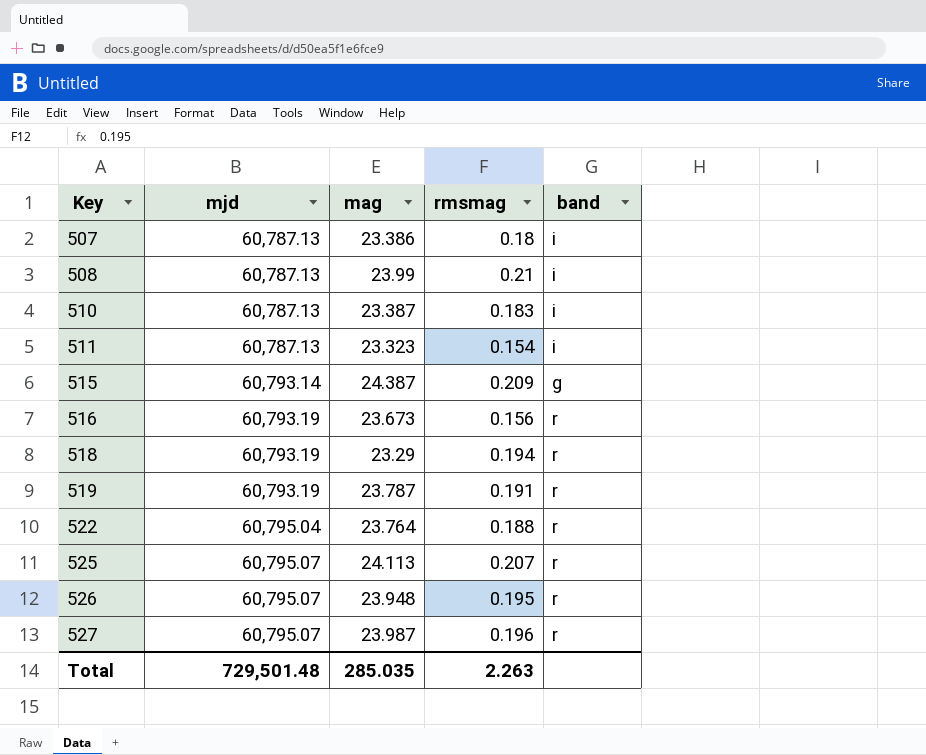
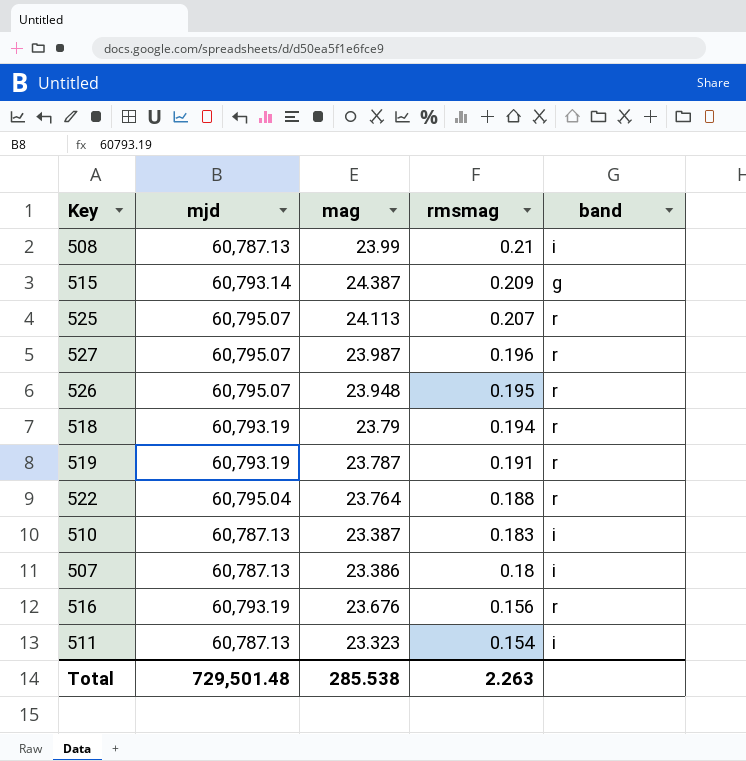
row order: Key ascending -> rmsmag descending
518 | mag: 23.29 -> 23.79
516 | mag: 23.673 -> 23.676
Total | mag: 285.035 -> 285.538

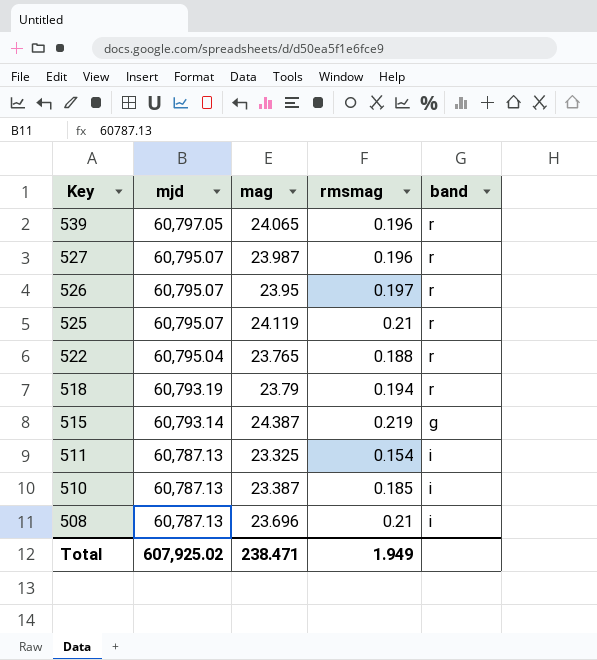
row order: rmsmag descending -> Key descending
row 519: 60,793.19 | 23.787 | 0.191 | r -> none
row 507: 60,787.13 | 23.386 | 0.18 | i -> none
row 516: 60,793.19 | 23.676 | 0.156 | r -> none
row 539: none -> 60,797.05 | 24.065 | 0.196 | r
526 | mag: 23.948 -> 23.95
526 | rmsmag: 0.195 -> 0.197
525 | mag: 24.113 -> 24.119
525 | rmsmag: 0.207 -> 0.21
522 | mag: 23.764 -> 23.765
515 | rmsmag: 0.209 -> 0.219
511 | mag: 23.323 -> 23.325
510 | rmsmag: 0.183 -> 0.185
508 | mag: 23.99 -> 23.696
Total | mjd: 729,501.48 -> 607,925.02
Total | mag: 285.538 -> 238.471
Total | rmsmag: 2.263 -> 1.949

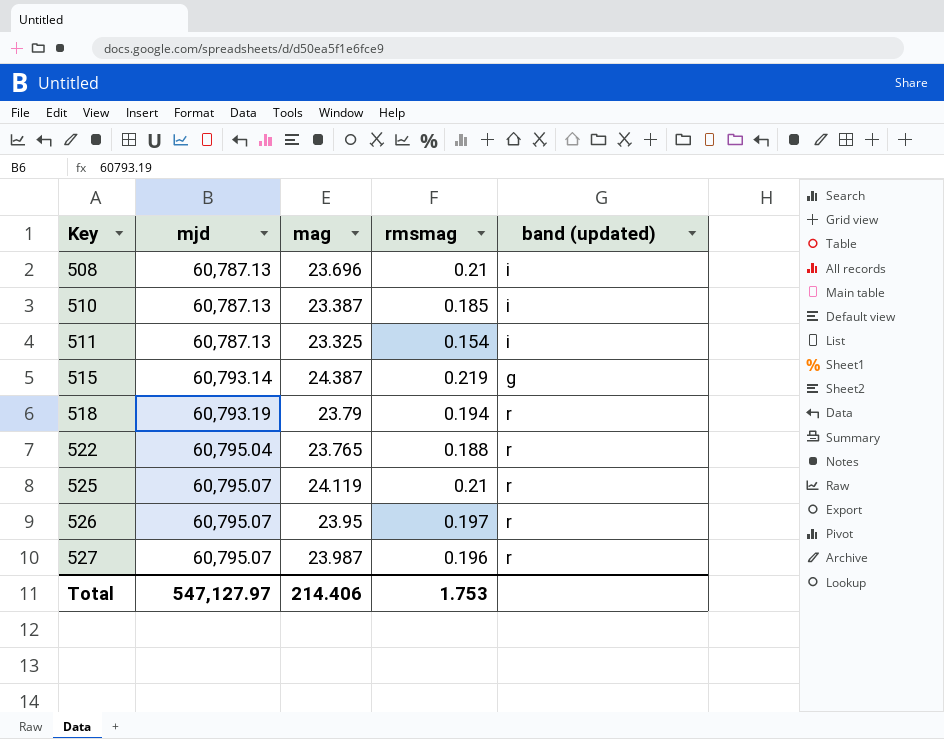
row order: Key descending -> Key ascending
column name: band -> band (updated)
row 539: 60,797.05 | 24.065 | 0.196 | r -> none
Total | mjd: 607,925.02 -> 547,127.97
Total | mag: 238.471 -> 214.406
Total | rmsmag: 1.949 -> 1.753

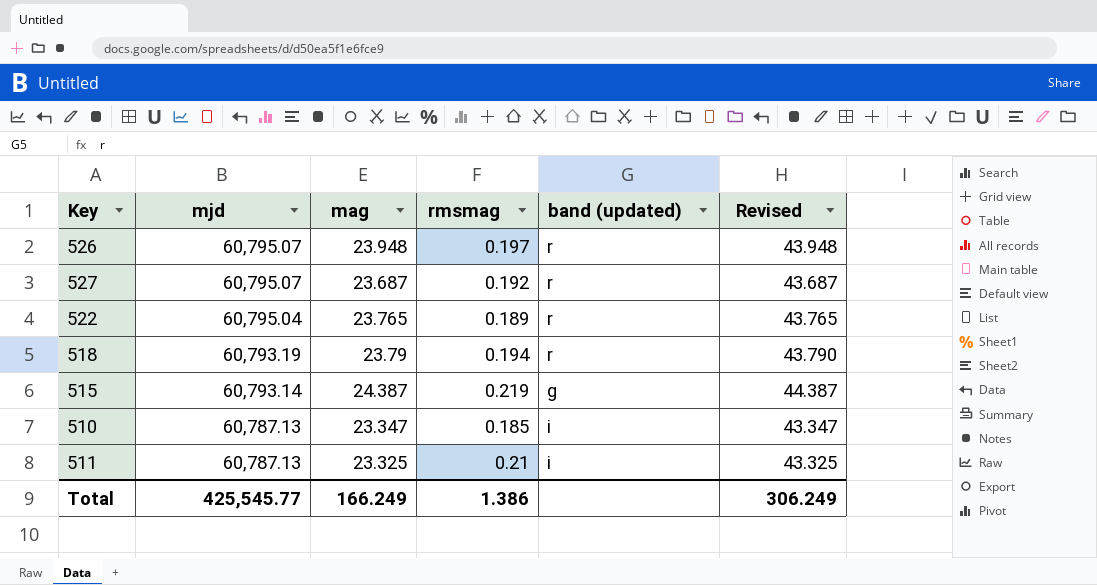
row order: Key ascending -> mjd descending
column Revised | formula: none -> [mag] + 20
row 508: 60,787.13 | 23.696 | 0.21 | i -> none
row 525: 60,795.07 | 24.119 | 0.21 | r -> none
526 | mag: 23.95 -> 23.948
527 | mag: 23.987 -> 23.687
527 | rmsmag: 0.196 -> 0.192
522 | rmsmag: 0.188 -> 0.189
510 | mag: 23.387 -> 23.347
511 | rmsmag: 0.154 -> 0.21
Total | mjd: 547,127.97 -> 425,545.77
Total | mag: 214.406 -> 166.249
Total | rmsmag: 1.753 -> 1.386

